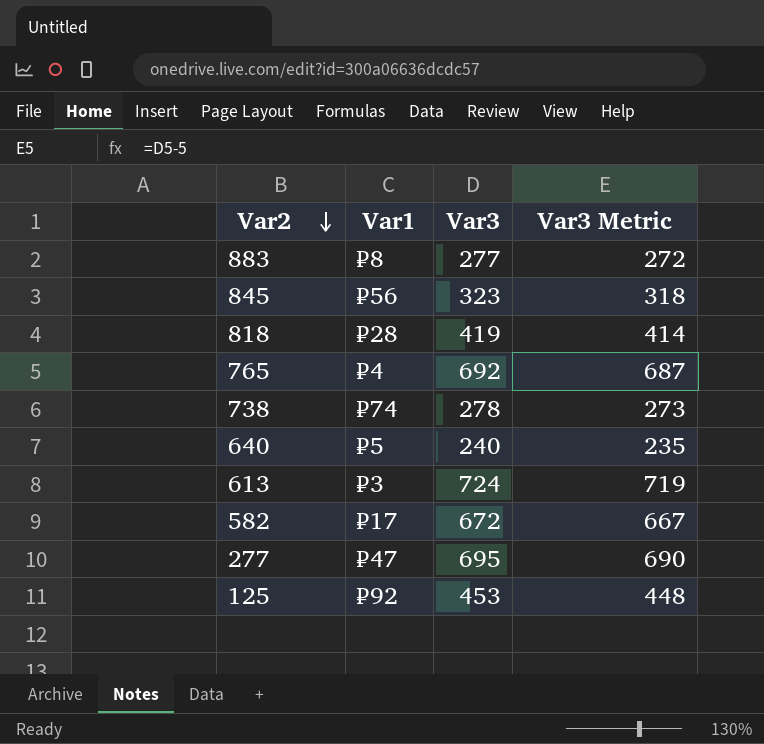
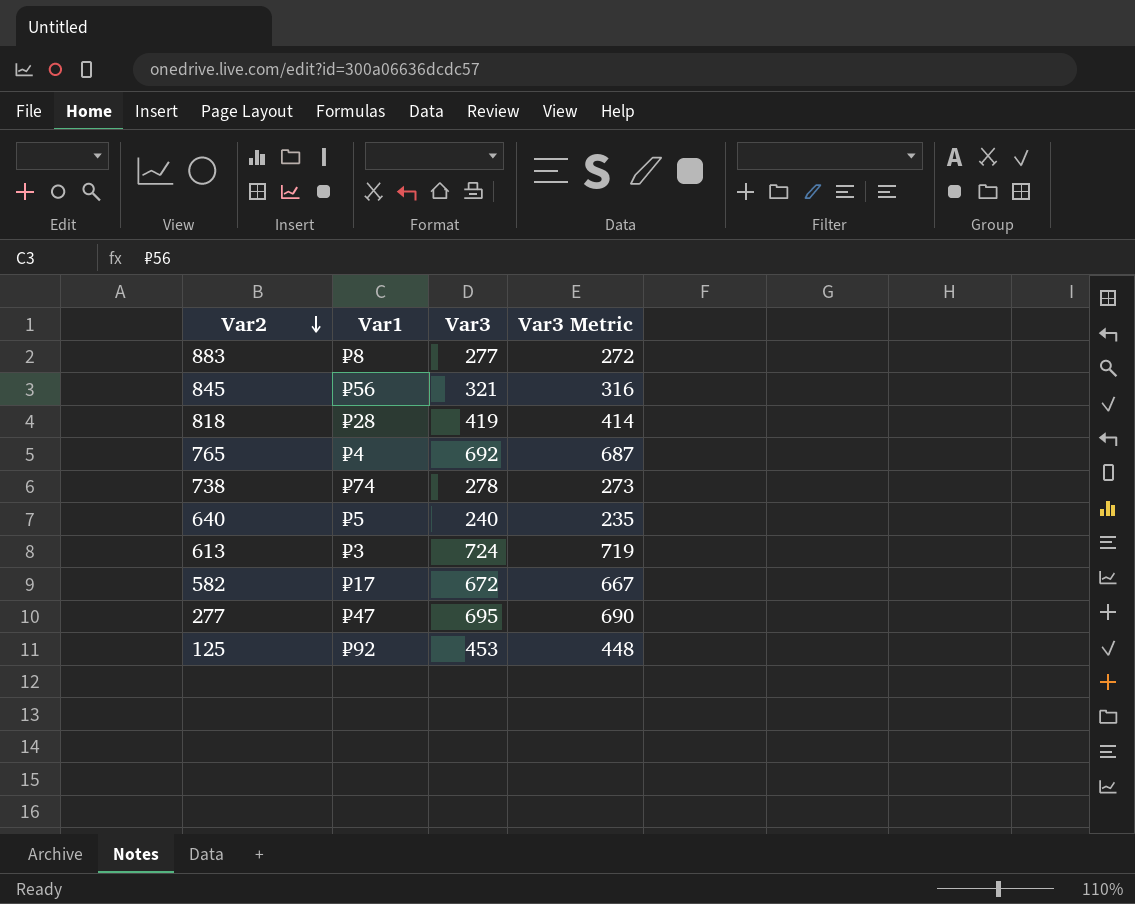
845 | Var3: 323 -> 321
845 | Var3 Metric: 318 -> 316

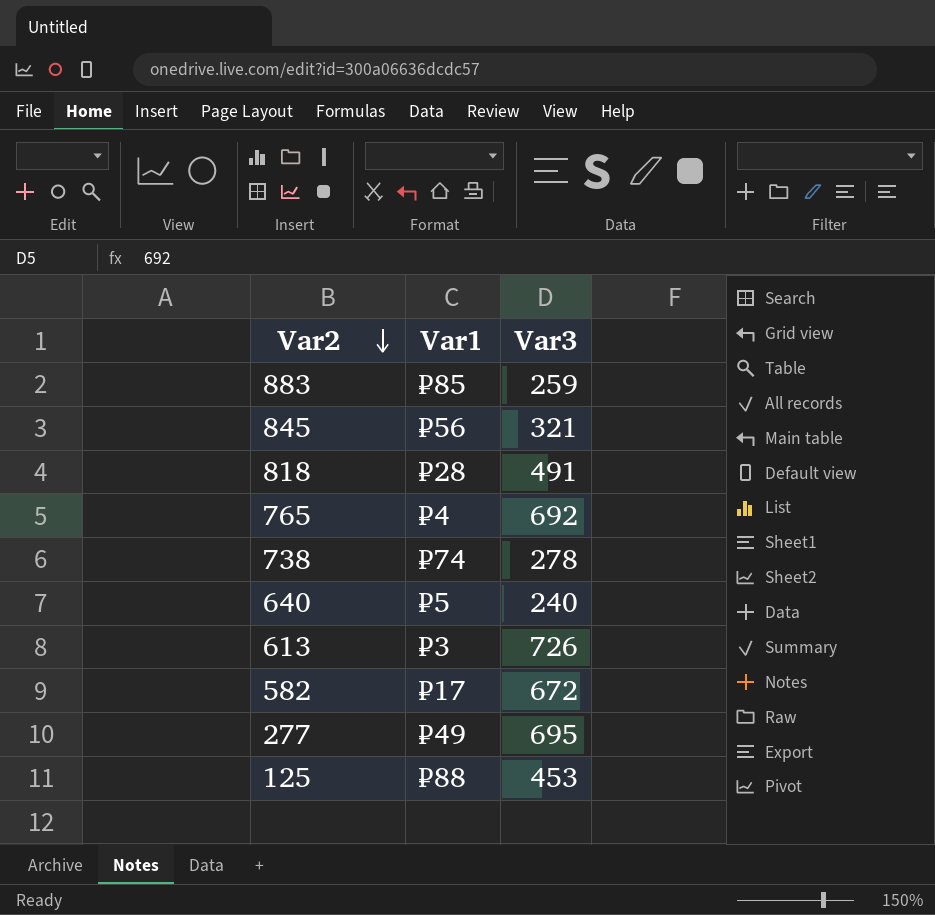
column Var3 Metric | formula: [Var3] - 5 -> none
883 | Var1: ₽8 -> ₽85
883 | Var3: 277 -> 259
818 | Var3: 419 -> 491
613 | Var3: 724 -> 726
277 | Var1: ₽47 -> ₽49
125 | Var1: ₽92 -> ₽88

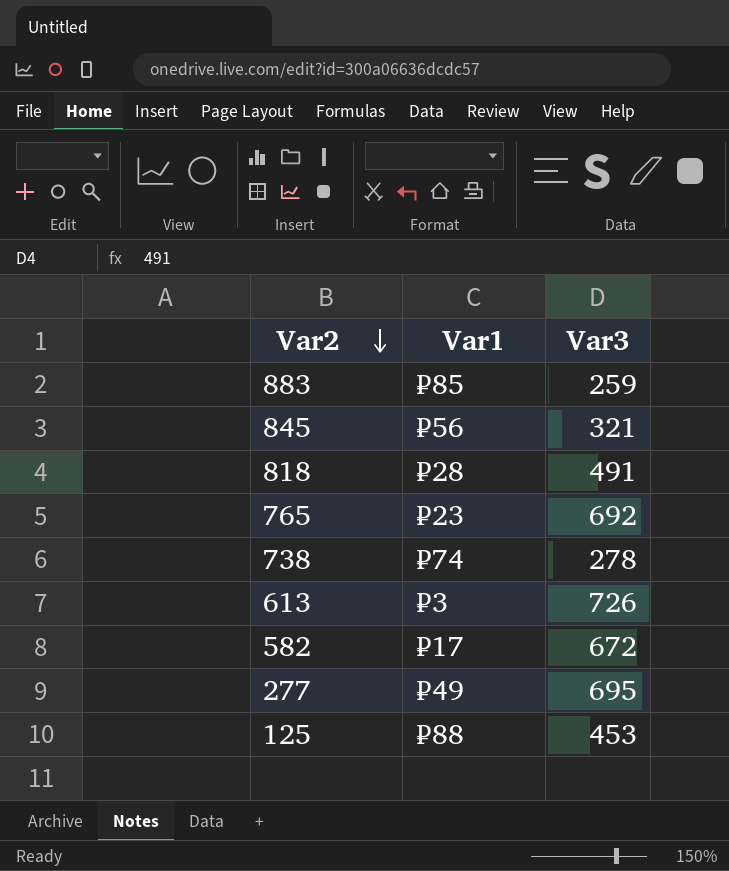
row 640: ₽5 | 240 -> none
765 | Var1: ₽4 -> ₽23

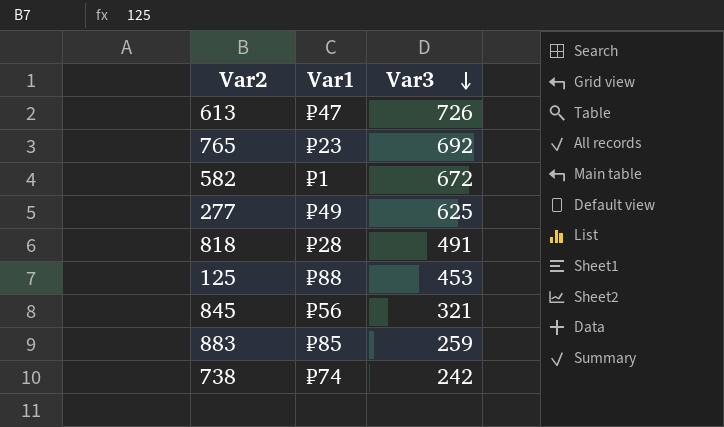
row order: Var2 descending -> Var3 descending
613 | Var1: ₽3 -> ₽47
582 | Var1: ₽17 -> ₽1
277 | Var3: 695 -> 625
738 | Var3: 278 -> 242

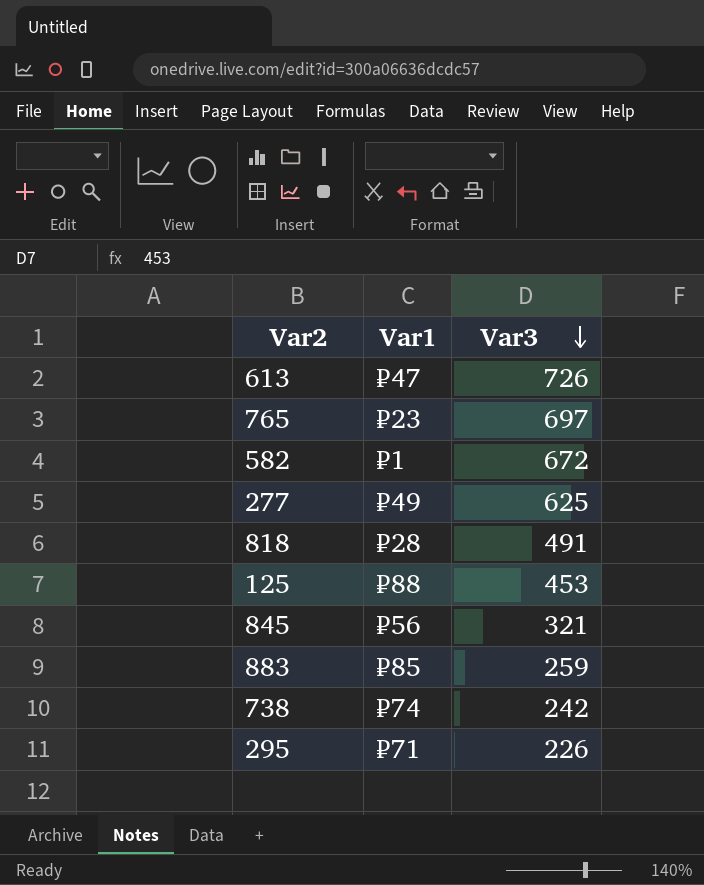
765 | Var3: 692 -> 697
row 295: none -> ₽71 | 226

